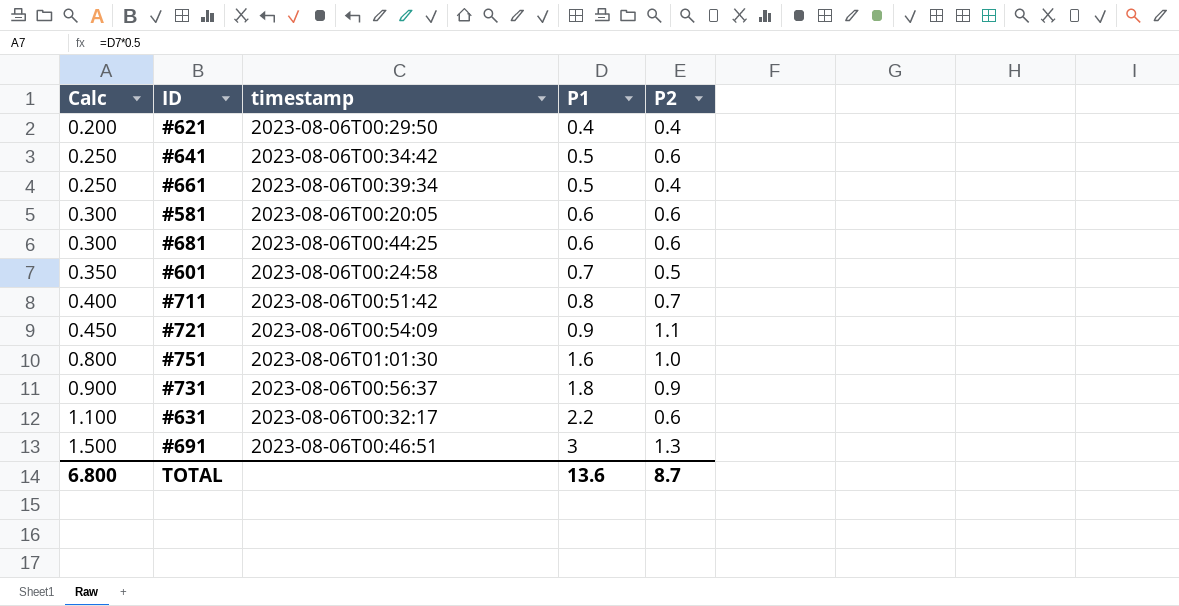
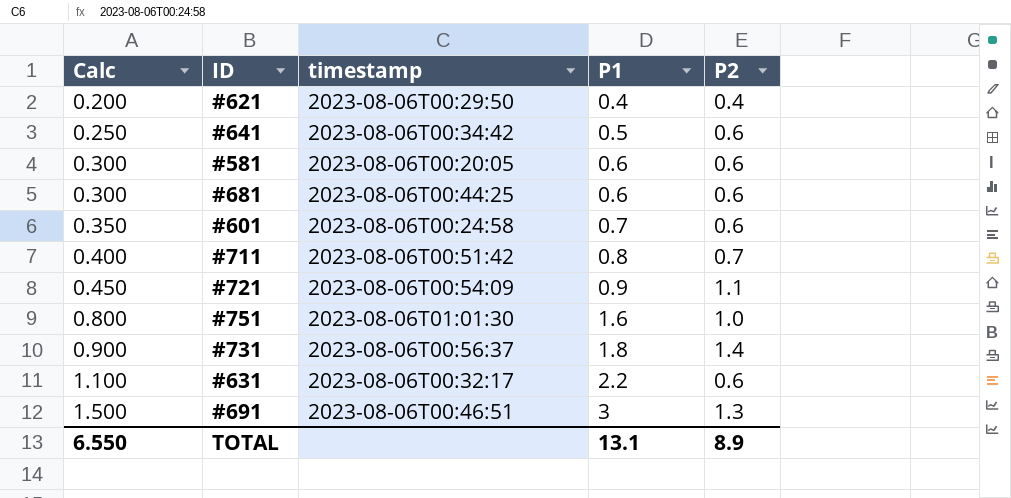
row #661: 0.250 | 2023-08-06T00:39:34 | 0.5 | 0.4 -> none
#601 | P2: 0.5 -> 0.6
#731 | P2: 0.9 -> 1.4
TOTAL | Calc: 6.800 -> 6.550
TOTAL | P1: 13.6 -> 13.1
TOTAL | P2: 8.7 -> 8.9

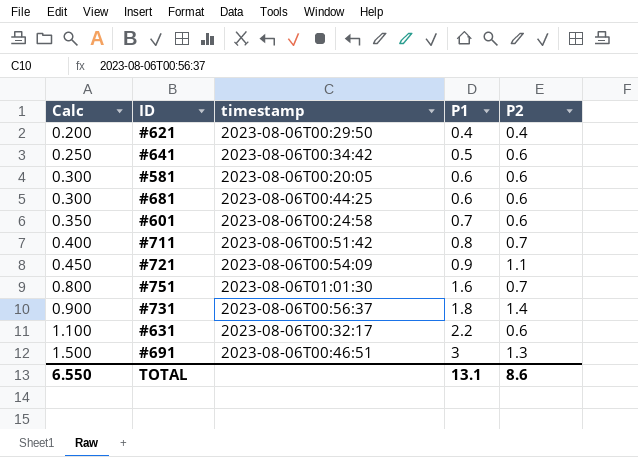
#751 | P2: 1.0 -> 0.7
TOTAL | P2: 8.9 -> 8.6

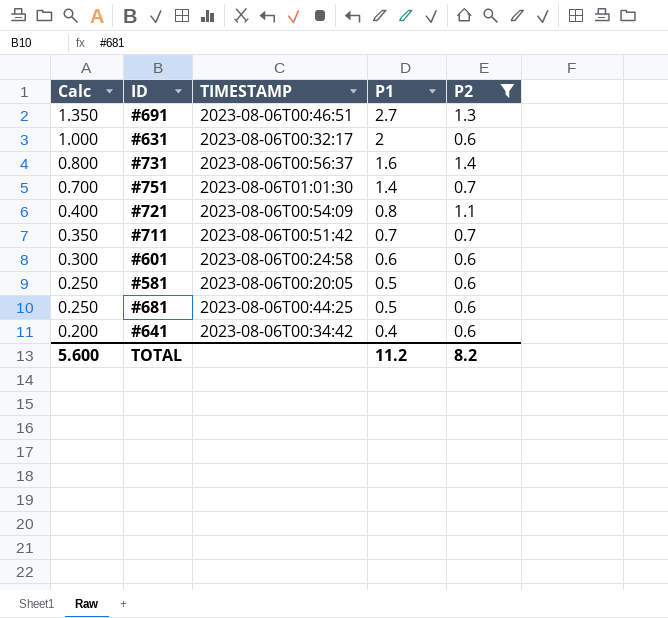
filter: none -> P2 != 0.4
row order: Calc ascending -> Calc descending
column name: timestamp -> TIMESTAMP
#691 | Calc: 1.500 -> 1.350
#691 | P1: 3 -> 2.7
#631 | Calc: 1.100 -> 1.000
#631 | P1: 2.2 -> 2
#731 | Calc: 0.900 -> 0.800
#731 | P1: 1.8 -> 1.6
#751 | Calc: 0.800 -> 0.700
#751 | P1: 1.6 -> 1.4
#721 | Calc: 0.450 -> 0.400
#721 | P1: 0.9 -> 0.8
#711 | Calc: 0.400 -> 0.350
#711 | P1: 0.8 -> 0.7
#601 | Calc: 0.350 -> 0.300
#601 | P1: 0.7 -> 0.6
#581 | Calc: 0.300 -> 0.250
#581 | P1: 0.6 -> 0.5
#681 | Calc: 0.300 -> 0.250
#681 | P1: 0.6 -> 0.5
#641 | Calc: 0.250 -> 0.200
#641 | P1: 0.5 -> 0.4
TOTAL | Calc: 6.550 -> 5.600
TOTAL | P1: 13.1 -> 11.2
TOTAL | P2: 8.6 -> 8.2

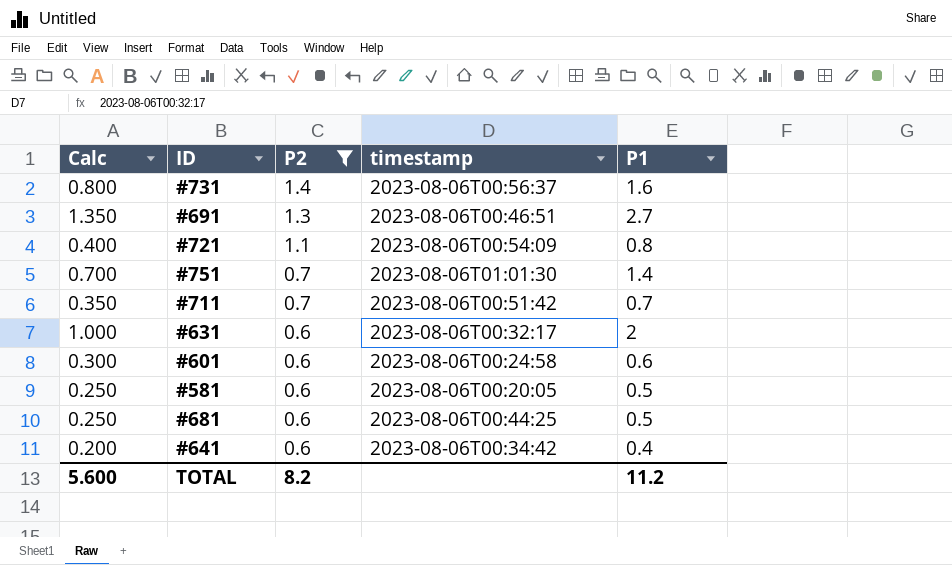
row order: Calc descending -> P2 descending
column P2 | position: 5 -> 3
column name: TIMESTAMP -> timestamp

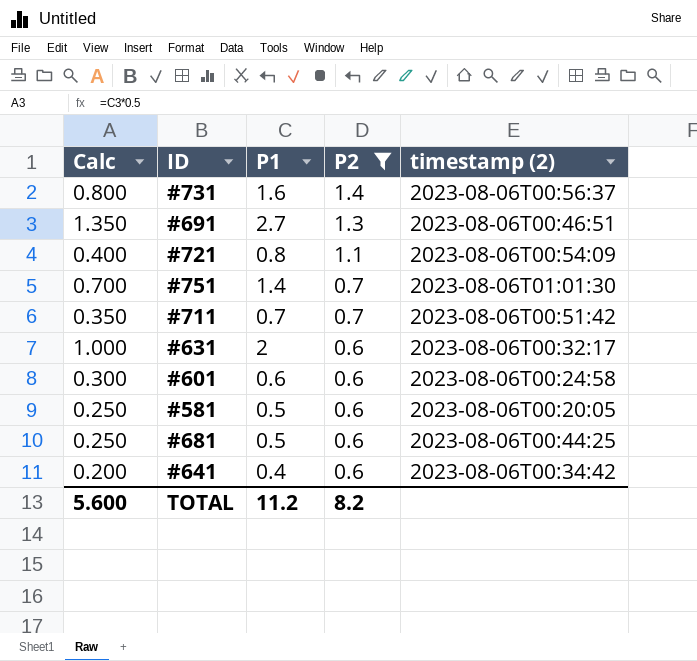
column P1 | position: 5 -> 3
column name: timestamp -> timestamp (2)

